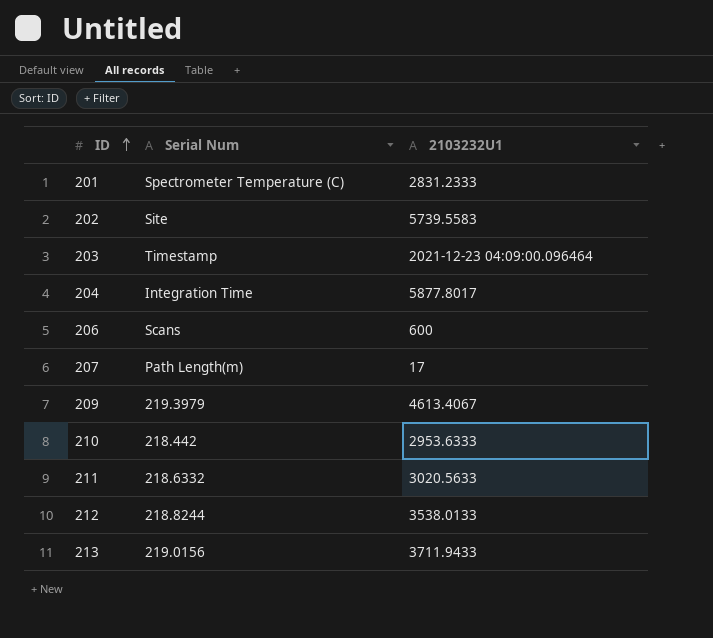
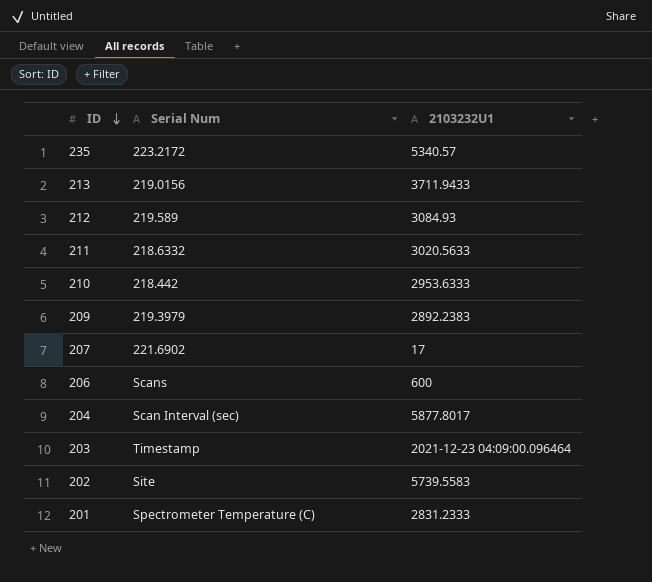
row order: ID ascending -> ID descending
row 235: none -> 223.2172 | 5340.57
212 | Serial Num: 218.8244 -> 219.589
212 | 2103232U1: 3538.0133 -> 3084.93
209 | 2103232U1: 4613.4067 -> 2892.2383
207 | Serial Num: Path Length(m) -> 221.6902
204 | Serial Num: Integration Time -> Scan Interval (sec)

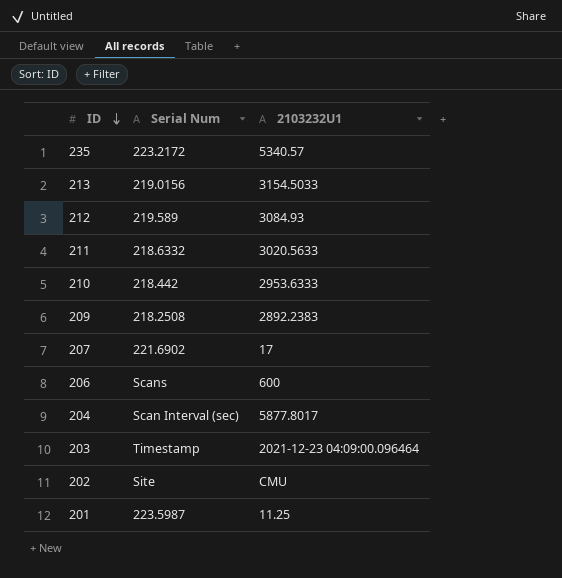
213 | 2103232U1: 3711.9433 -> 3154.5033
209 | Serial Num: 219.3979 -> 218.2508
202 | 2103232U1: 5739.5583 -> CMU
201 | Serial Num: Spectrometer Temperature (C) -> 223.5987
201 | 2103232U1: 2831.2333 -> 11.25

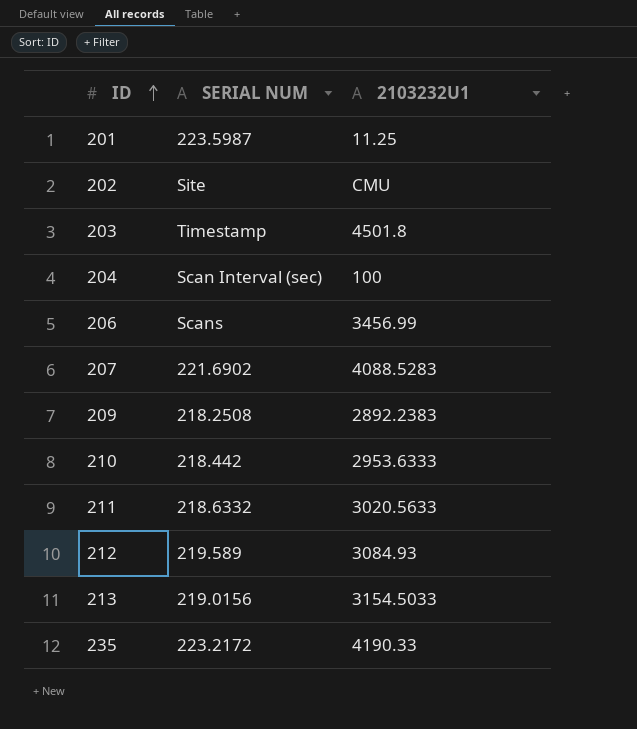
row order: ID descending -> ID ascending
column name: Serial Num -> SERIAL NUM
203 | 2103232U1: 2021-12-23 04:09:00.096464 -> 4501.8
204 | 2103232U1: 5877.8017 -> 100
206 | 2103232U1: 600 -> 3456.99
207 | 2103232U1: 17 -> 4088.5283
235 | 2103232U1: 5340.57 -> 4190.33

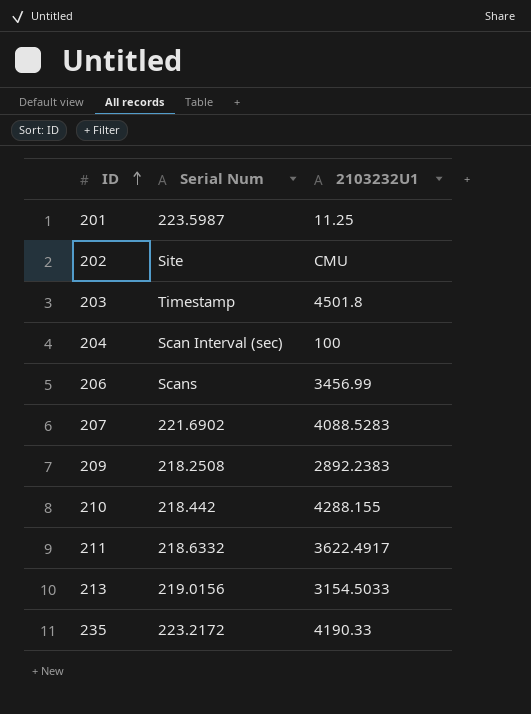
column name: SERIAL NUM -> Serial Num
row 212: 219.589 | 3084.93 -> none
210 | 2103232U1: 2953.6333 -> 4288.155
211 | 2103232U1: 3020.5633 -> 3622.4917

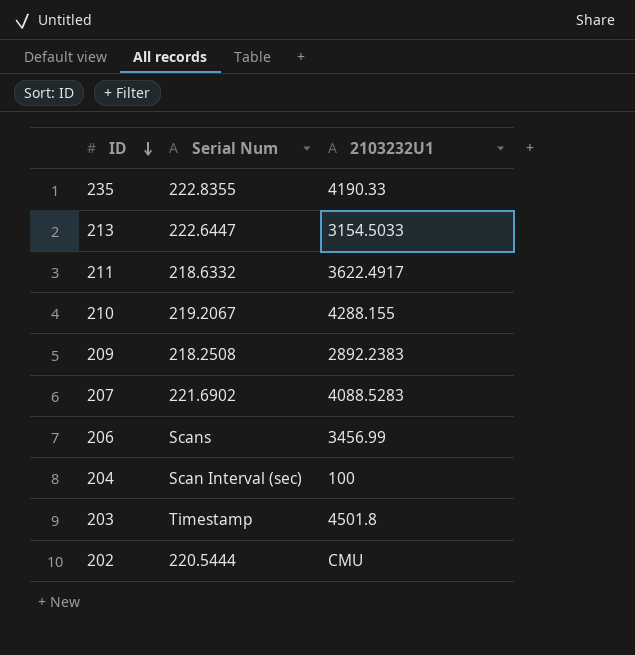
row order: ID ascending -> ID descending
row 201: 223.5987 | 11.25 -> none
235 | Serial Num: 223.2172 -> 222.8355
213 | Serial Num: 219.0156 -> 222.6447
210 | Serial Num: 218.442 -> 219.2067
202 | Serial Num: Site -> 220.5444

